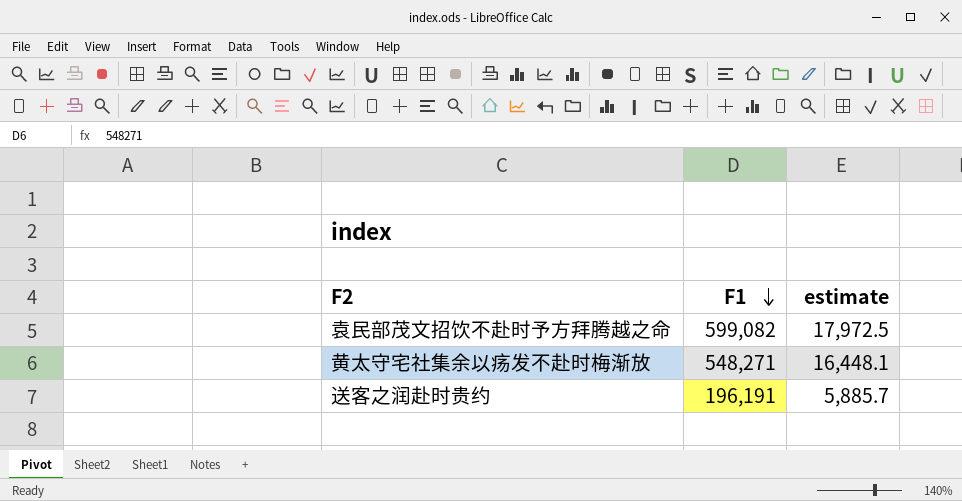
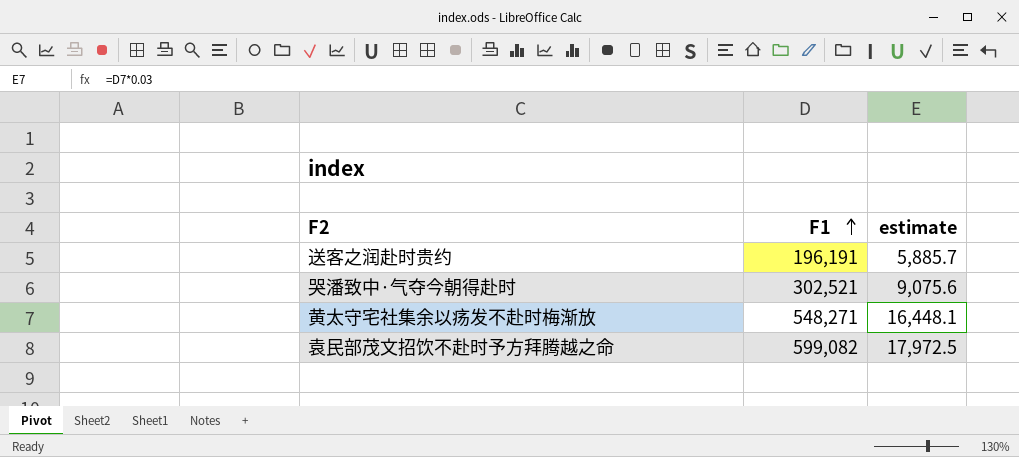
row order: F1 descending -> F1 ascending
row 哭潘致中·气夺今朝得赴时: none -> 302,521 | 9,075.6

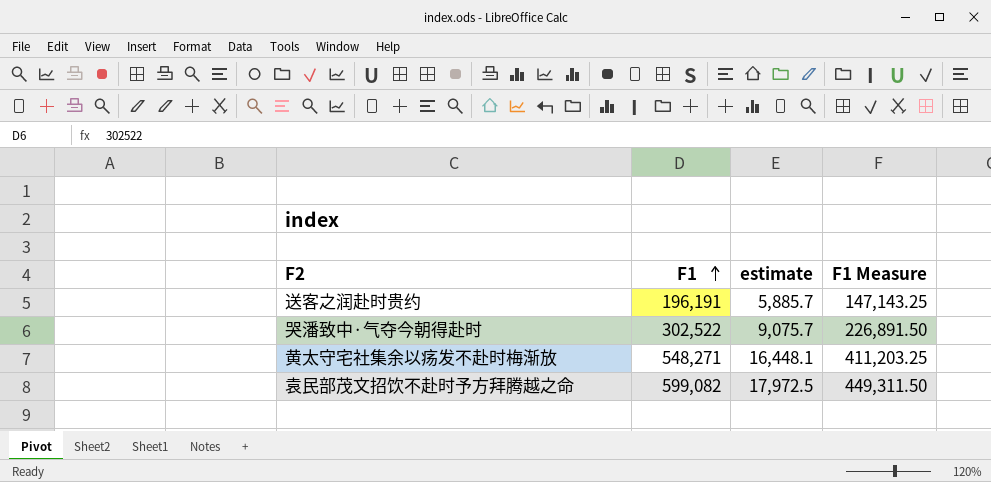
column F1 Measure | formula: none -> [F1] * 0.75
哭潘致中·气夺今朝得赴时 | F1: 302,521 -> 302,522
哭潘致中·气夺今朝得赴时 | estimate: 9,075.6 -> 9,075.7

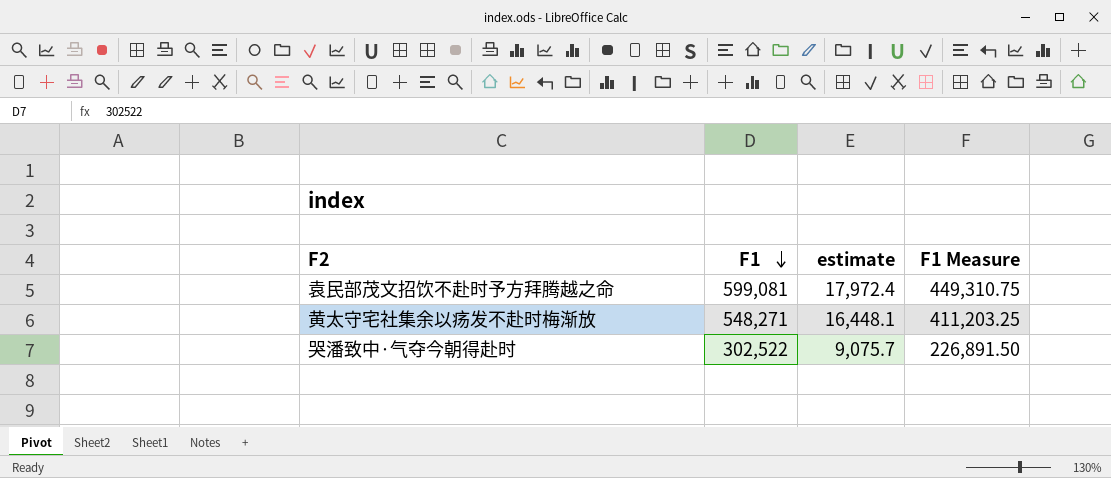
row order: F1 ascending -> F1 descending
row 送客之润赴时贵约: 196,191 | 5,885.7 | 147,143.25 -> none
袁民部茂文招饮不赴时予方拜腾越之命 | F1: 599,082 -> 599,081
袁民部茂文招饮不赴时予方拜腾越之命 | estimate: 17,972.5 -> 17,972.4
袁民部茂文招饮不赴时予方拜腾越之命 | F1 Measure: 449,311.50 -> 449,310.75

